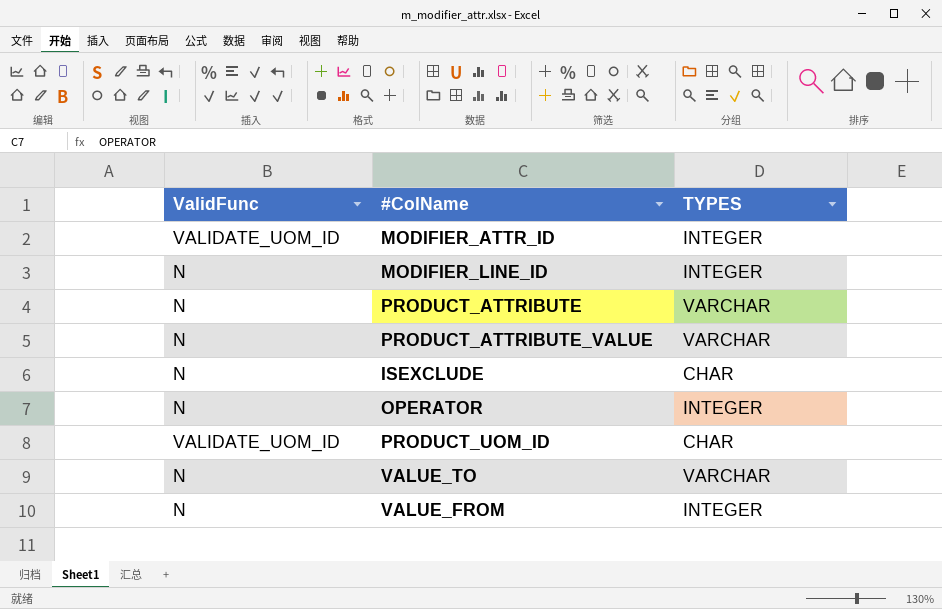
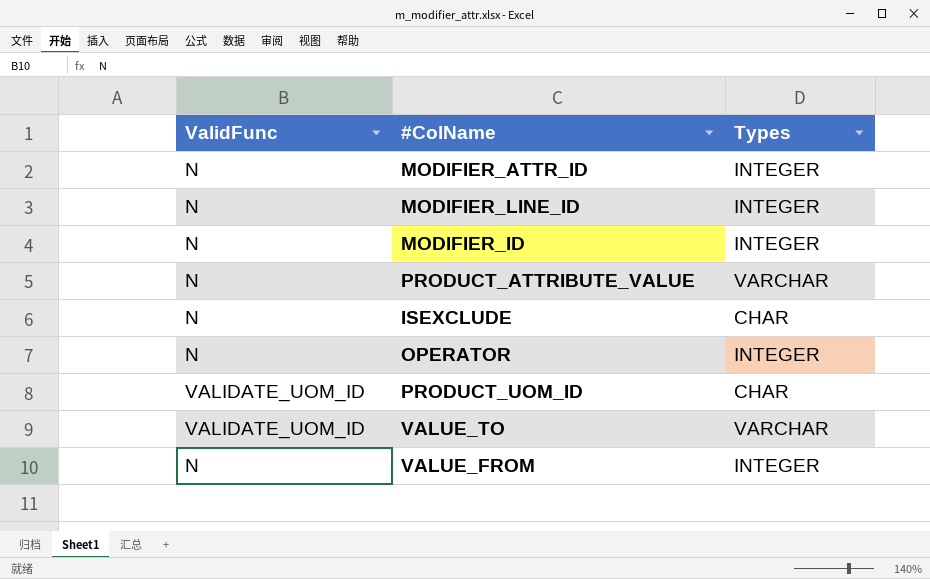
column name: TYPES -> Types
row PRODUCT_ATTRIBUTE: N | VARCHAR -> none
MODIFIER_ATTR_ID | ValidFunc: VALIDATE_UOM_ID -> N
row MODIFIER_ID: none -> N | INTEGER
VALUE_TO | ValidFunc: N -> VALIDATE_UOM_ID

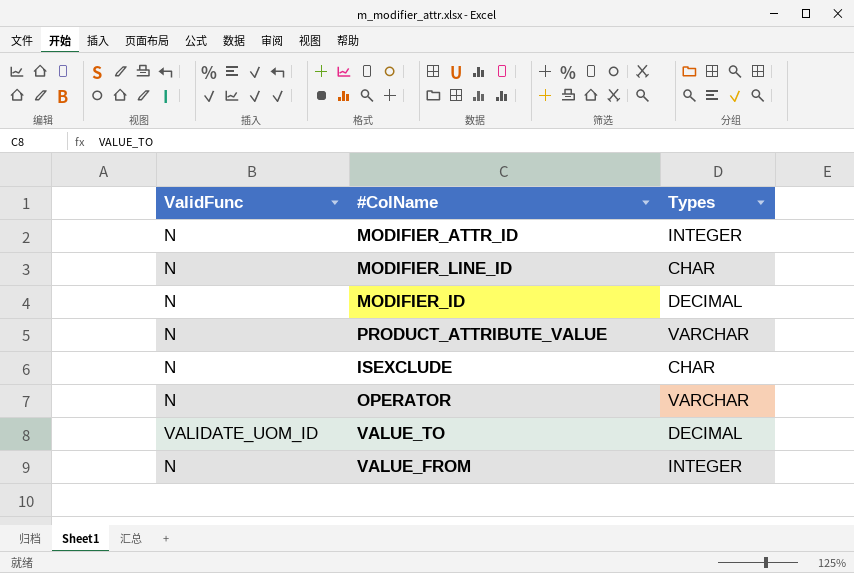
row PRODUCT_UOM_ID: VALIDATE_UOM_ID | CHAR -> none
MODIFIER_LINE_ID | Types: INTEGER -> CHAR
MODIFIER_ID | Types: INTEGER -> DECIMAL
OPERATOR | Types: INTEGER -> VARCHAR
VALUE_TO | Types: VARCHAR -> DECIMAL

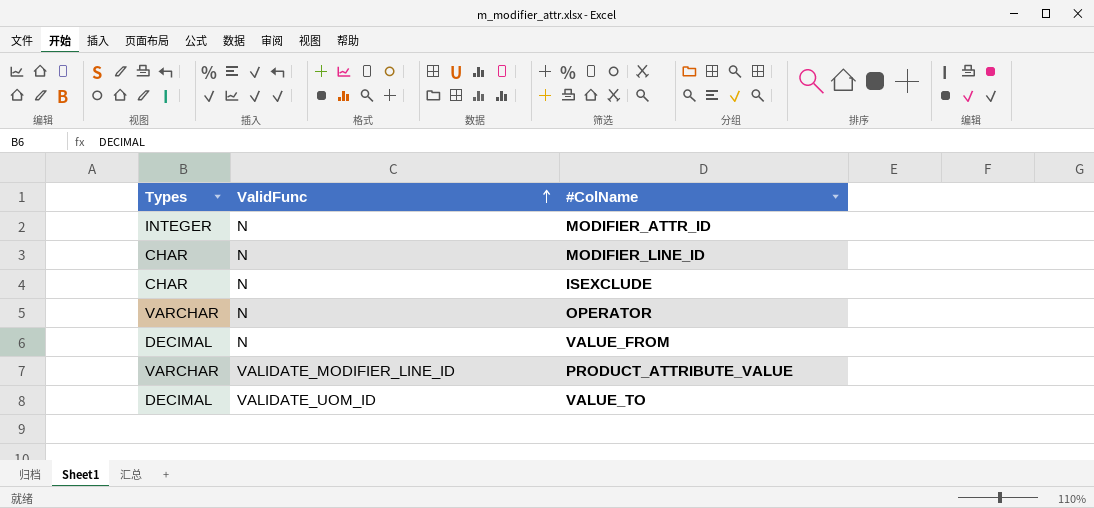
row order: none -> ValidFunc ascending
column Types | position: 3 -> 1
row MODIFIER_ID: N | DECIMAL -> none
VALUE_FROM | Types: INTEGER -> DECIMAL
PRODUCT_ATTRIBUTE_VALUE | ValidFunc: N -> VALIDATE_MODIFIER_LINE_ID

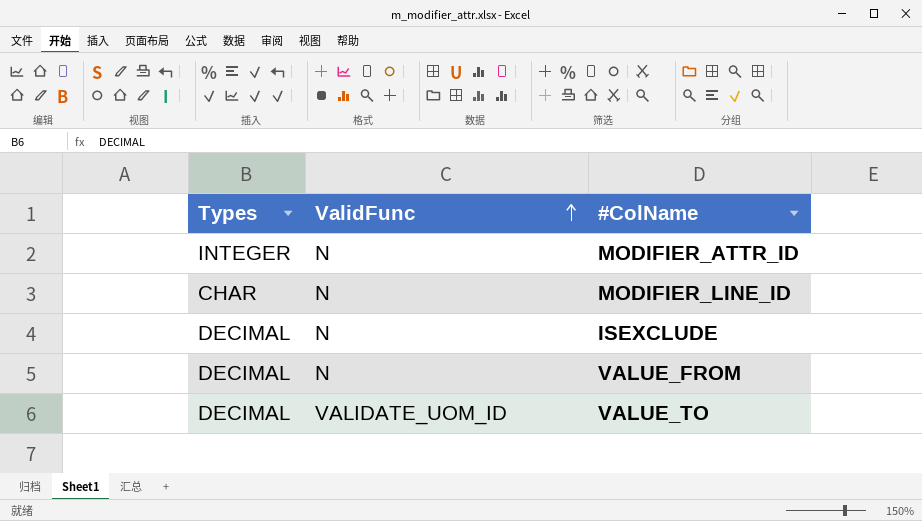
row OPERATOR: VARCHAR | N -> none
row PRODUCT_ATTRIBUTE_VALUE: VARCHAR | VALIDATE_MODIFIER_LINE_ID -> none
ISEXCLUDE | Types: CHAR -> DECIMAL

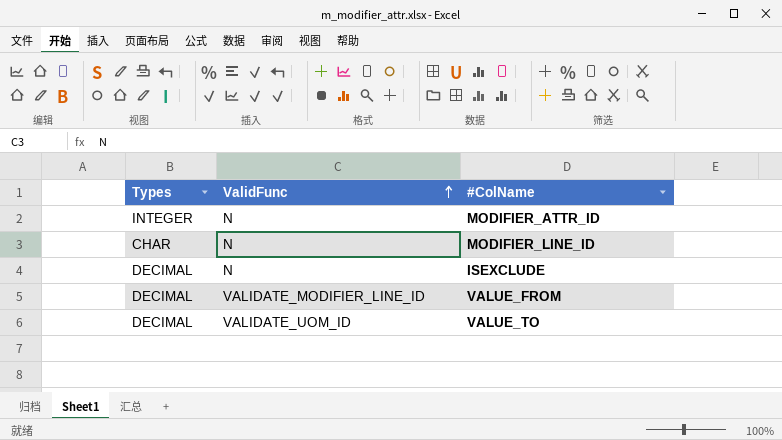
VALUE_FROM | ValidFunc: N -> VALIDATE_MODIFIER_LINE_ID

